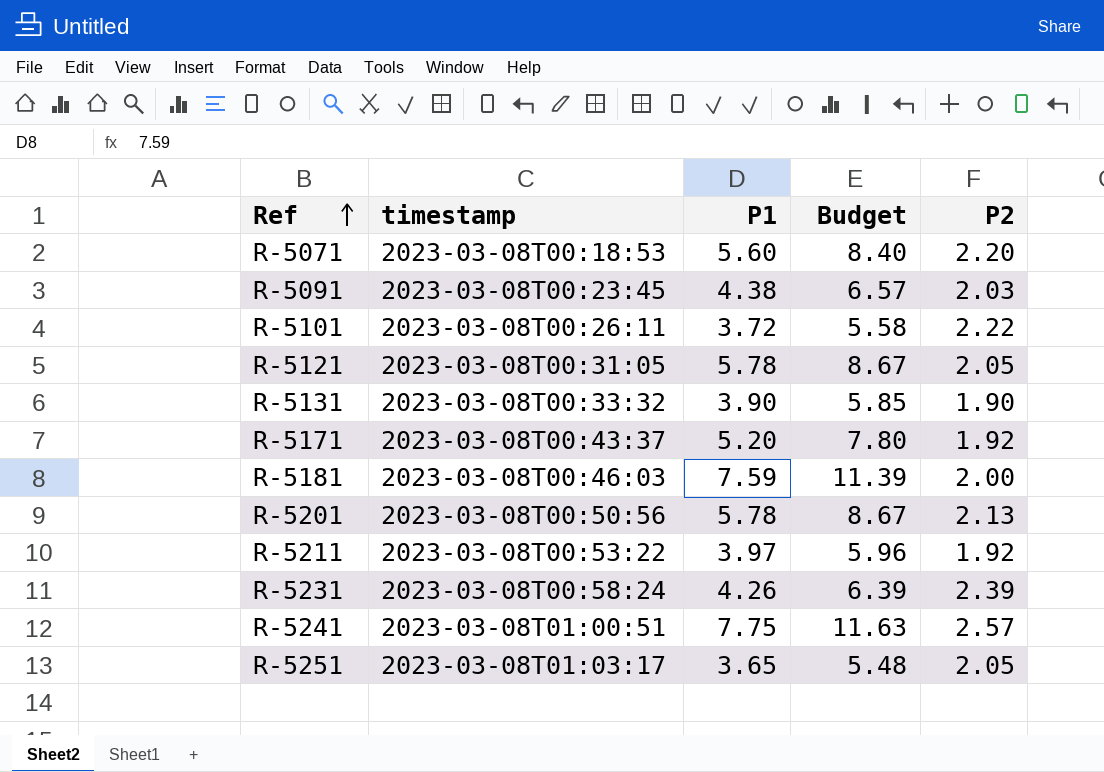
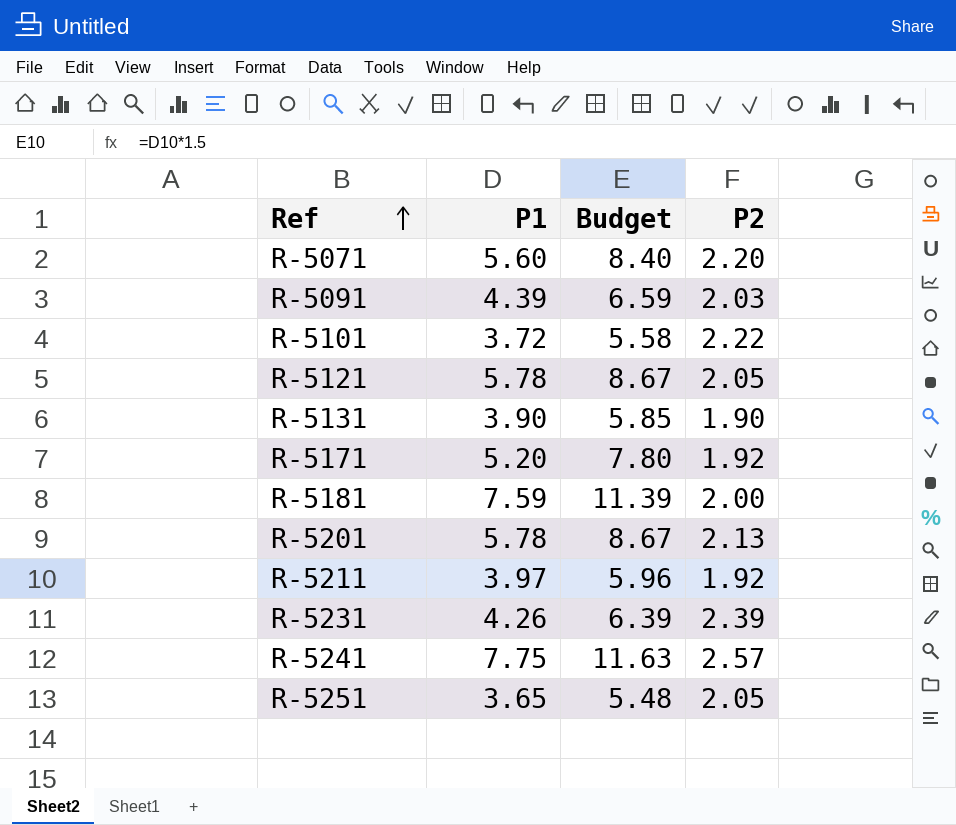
column timestamp | position: 2 -> none
R-5091 | P1: 4.38 -> 4.39
R-5091 | Budget: 6.57 -> 6.59

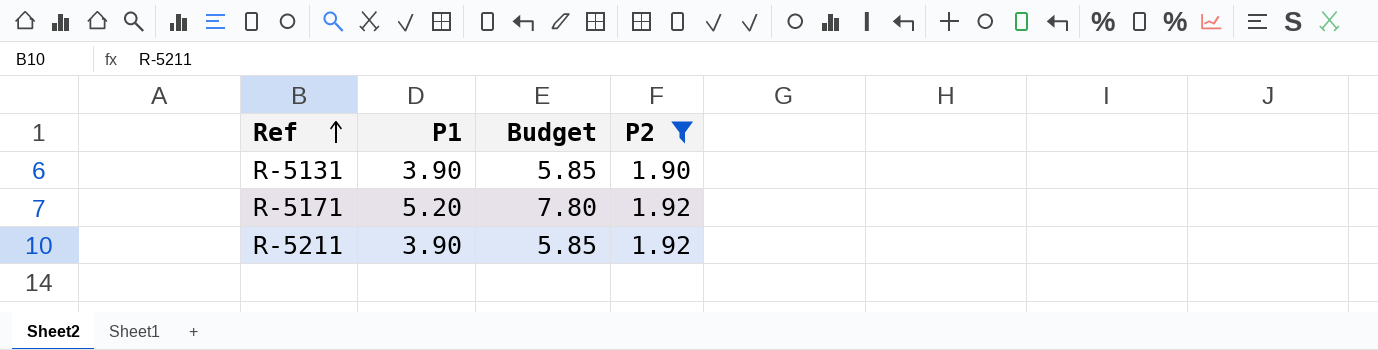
filter: none -> P2 <= 1.92
R-5211 | P1: 3.97 -> 3.90
R-5211 | Budget: 5.96 -> 5.85

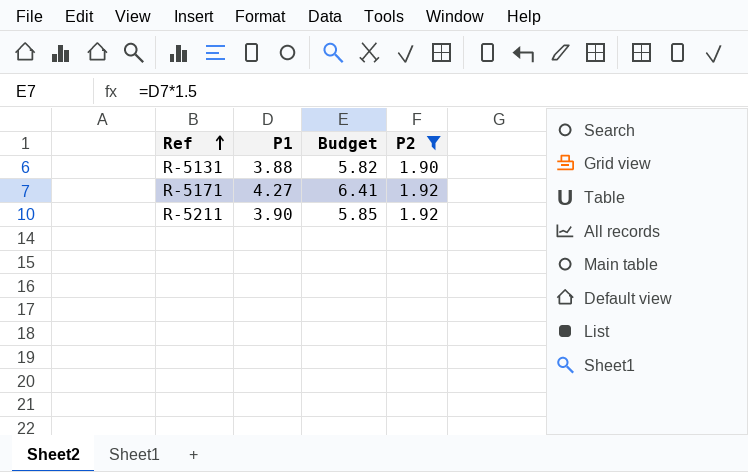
R-5131 | P1: 3.90 -> 3.88
R-5131 | Budget: 5.85 -> 5.82
R-5171 | P1: 5.20 -> 4.27
R-5171 | Budget: 7.80 -> 6.41

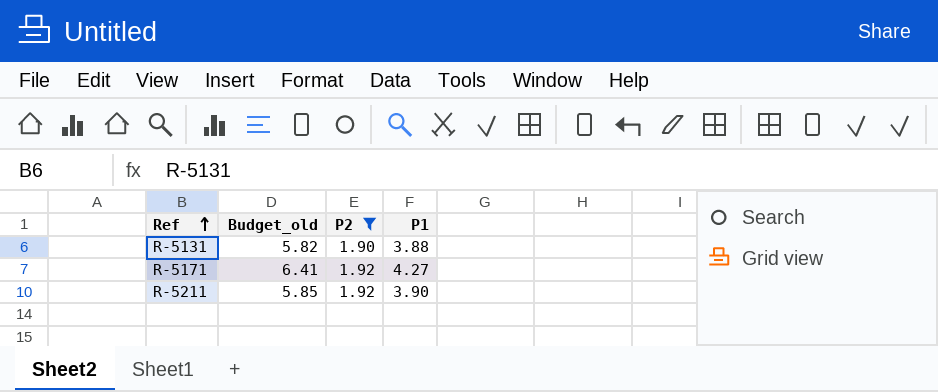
column name: Budget -> Budget_old
column P1 | position: 2 -> 4

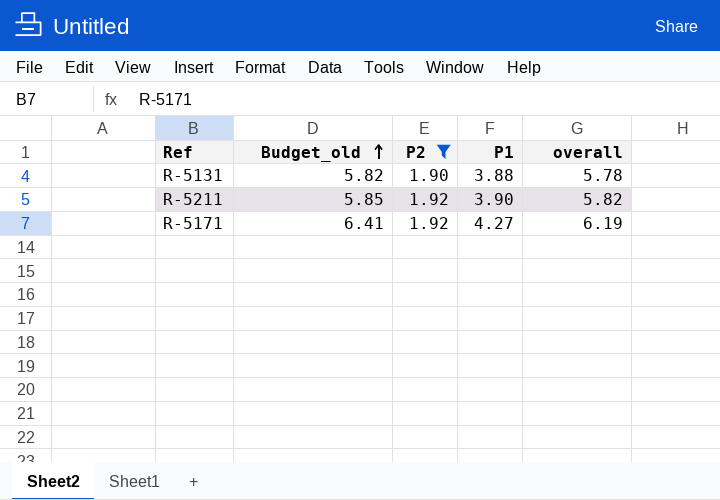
row order: Ref ascending -> Budget_old ascending
column overall | formula: none -> [P2] + [P1]

